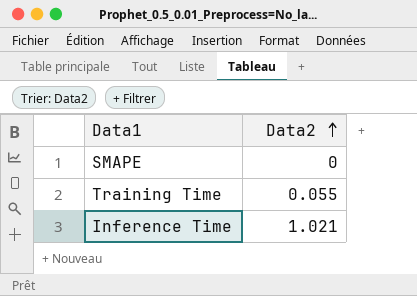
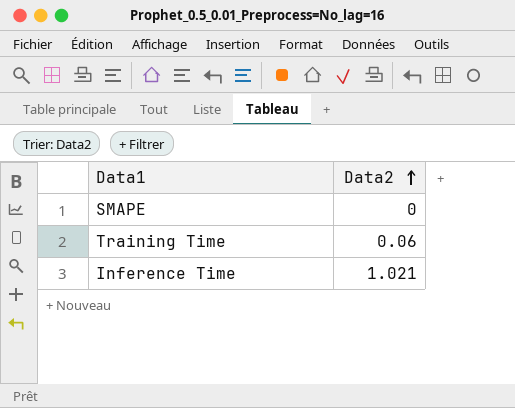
Training Time | Data2: 0.055 -> 0.06

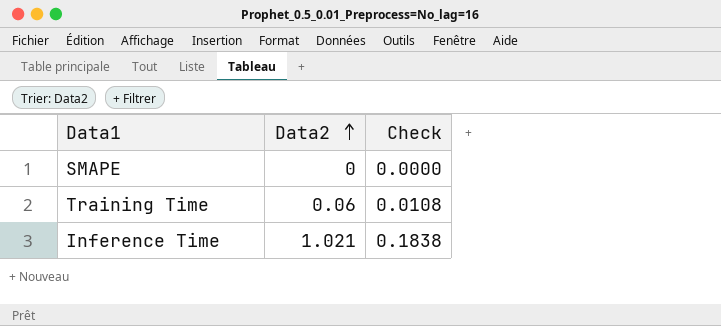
column Check | formula: none -> [Data2] * 0.18

